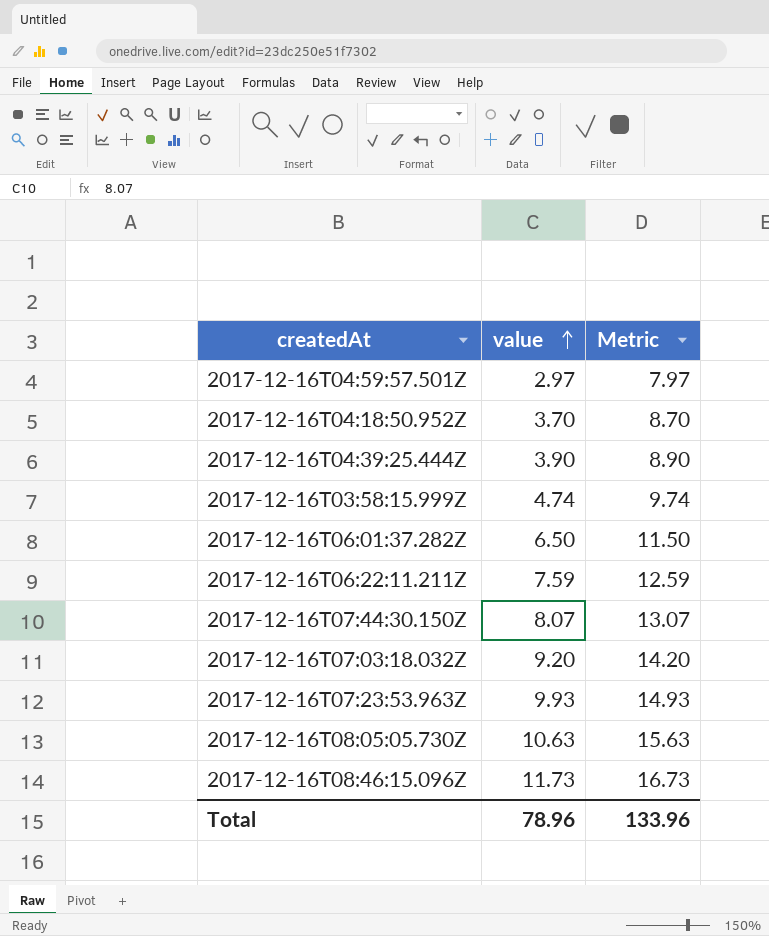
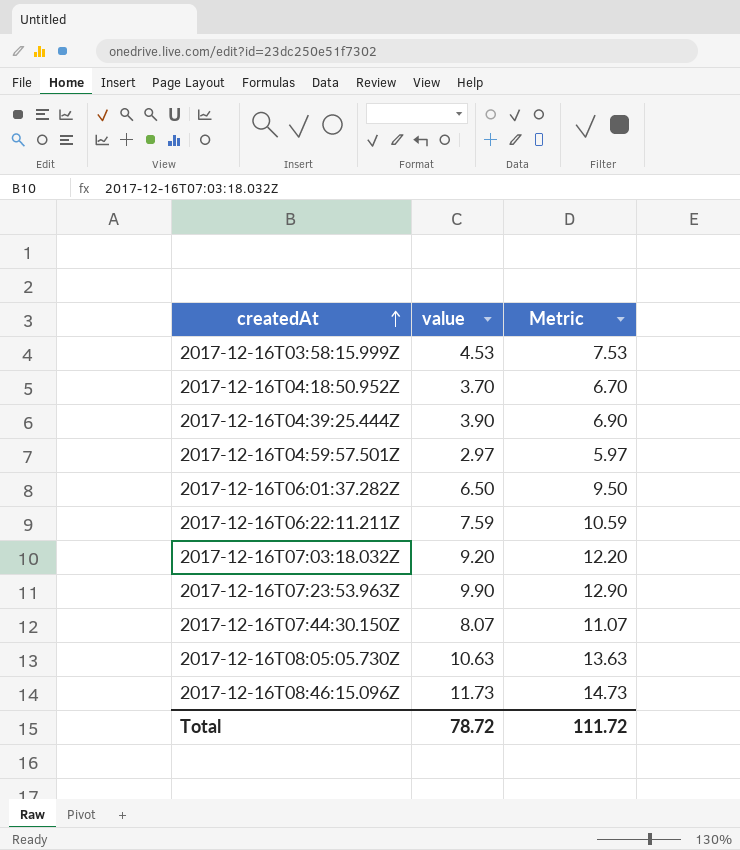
row order: value ascending -> createdAt ascending
column Metric | formula: [value] + 5 -> [value] + 3
2017-12-16T03:58:15.999Z | value: 4.74 -> 4.53
2017-12-16T07:23:53.963Z | value: 9.93 -> 9.90
Total | value: 78.96 -> 78.72
Total | Metric: 133.96 -> 111.72

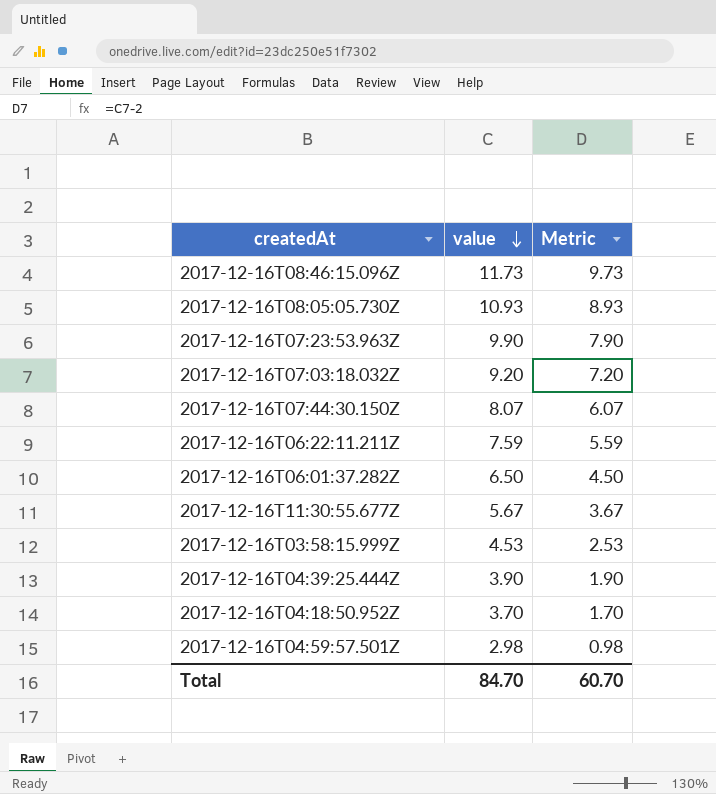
row order: createdAt ascending -> value descending
column Metric | formula: [value] + 3 -> [value] - 2
2017-12-16T08:05:05.730Z | value: 10.63 -> 10.93
row 2017-12-16T11:30:55.677Z: none -> 5.67 | 3.67
2017-12-16T04:59:57.501Z | value: 2.97 -> 2.98
Total | value: 78.72 -> 84.70
Total | Metric: 111.72 -> 60.70

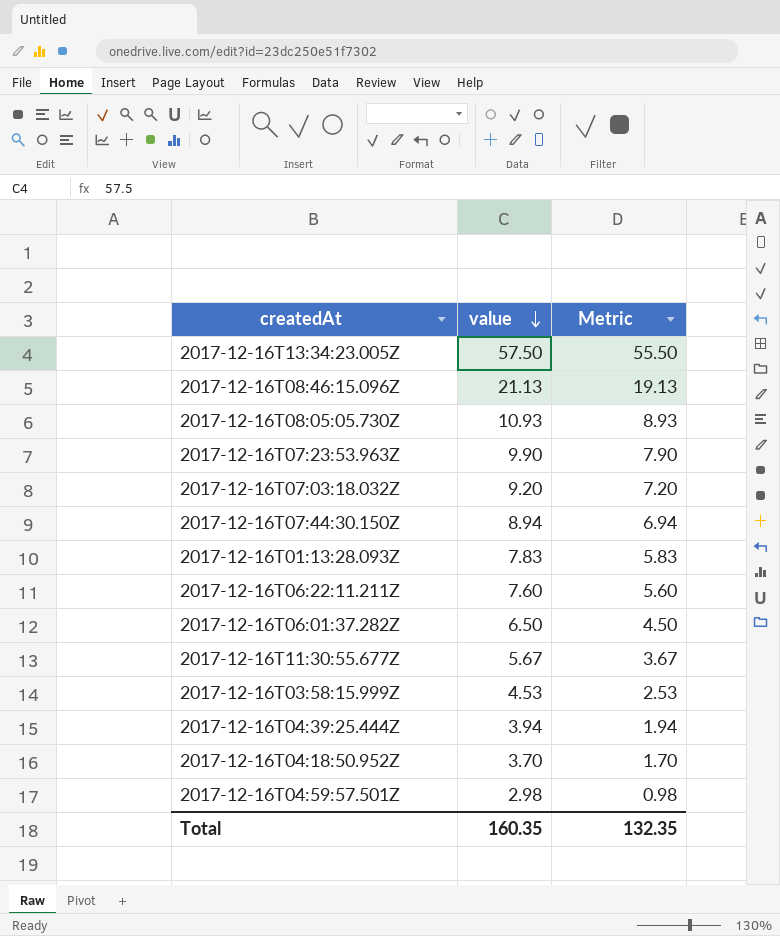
row 2017-12-16T13:34:23.005Z: none -> 57.50 | 55.50
2017-12-16T08:46:15.096Z | value: 11.73 -> 21.13
2017-12-16T08:46:15.096Z | Metric: 9.73 -> 19.13
2017-12-16T07:44:30.150Z | value: 8.07 -> 8.94
2017-12-16T07:44:30.150Z | Metric: 6.07 -> 6.94
row 2017-12-16T01:13:28.093Z: none -> 7.83 | 5.83
2017-12-16T06:22:11.211Z | value: 7.59 -> 7.60
2017-12-16T06:22:11.211Z | Metric: 5.59 -> 5.60
2017-12-16T04:39:25.444Z | value: 3.90 -> 3.94
2017-12-16T04:39:25.444Z | Metric: 1.90 -> 1.94
Total | value: 84.70 -> 160.35
Total | Metric: 60.70 -> 132.35

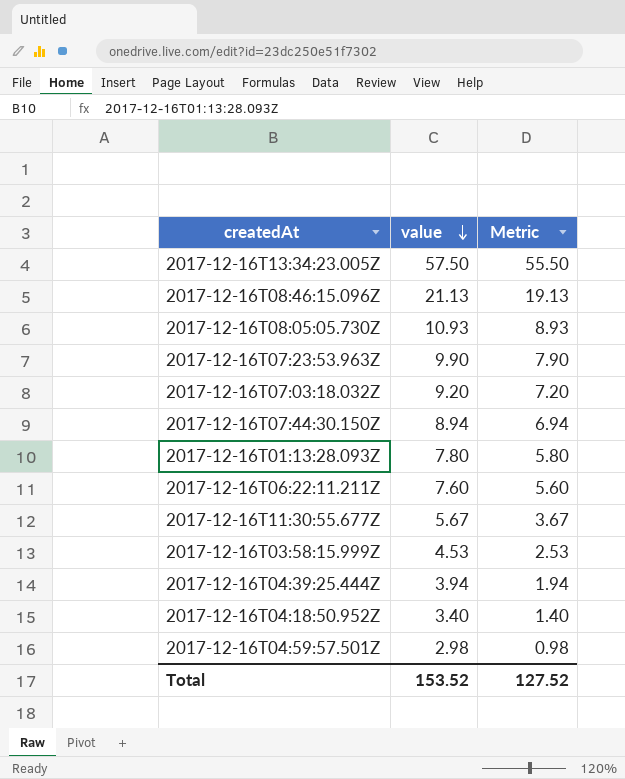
row 2017-12-16T06:01:37.282Z: 6.50 | 4.50 -> none
2017-12-16T01:13:28.093Z | value: 7.83 -> 7.80
2017-12-16T01:13:28.093Z | Metric: 5.83 -> 5.80
2017-12-16T04:18:50.952Z | value: 3.70 -> 3.40
2017-12-16T04:18:50.952Z | Metric: 1.70 -> 1.40
Total | value: 160.35 -> 153.52
Total | Metric: 132.35 -> 127.52

